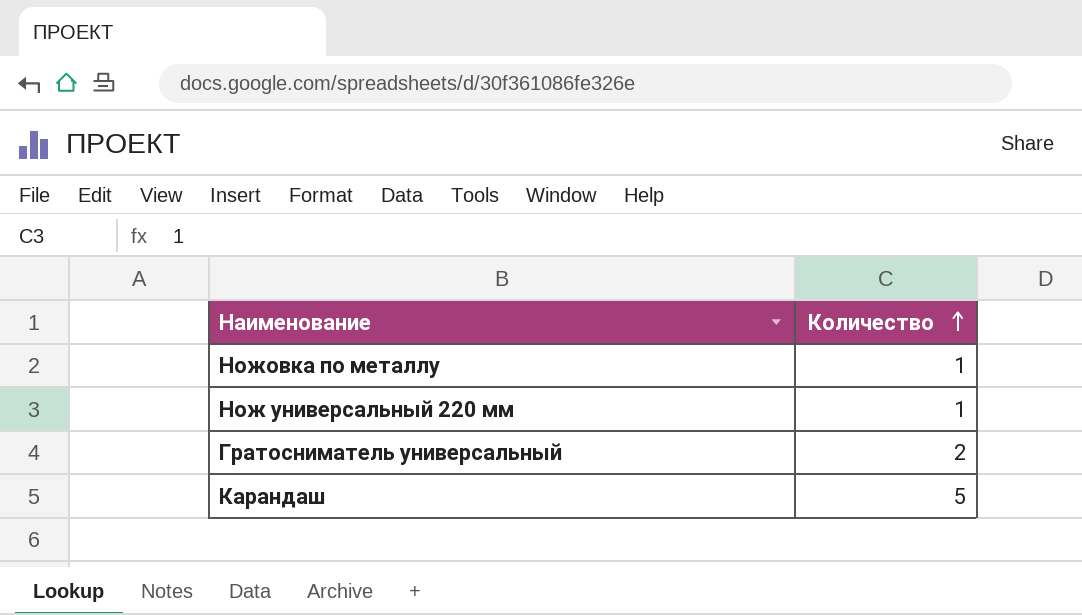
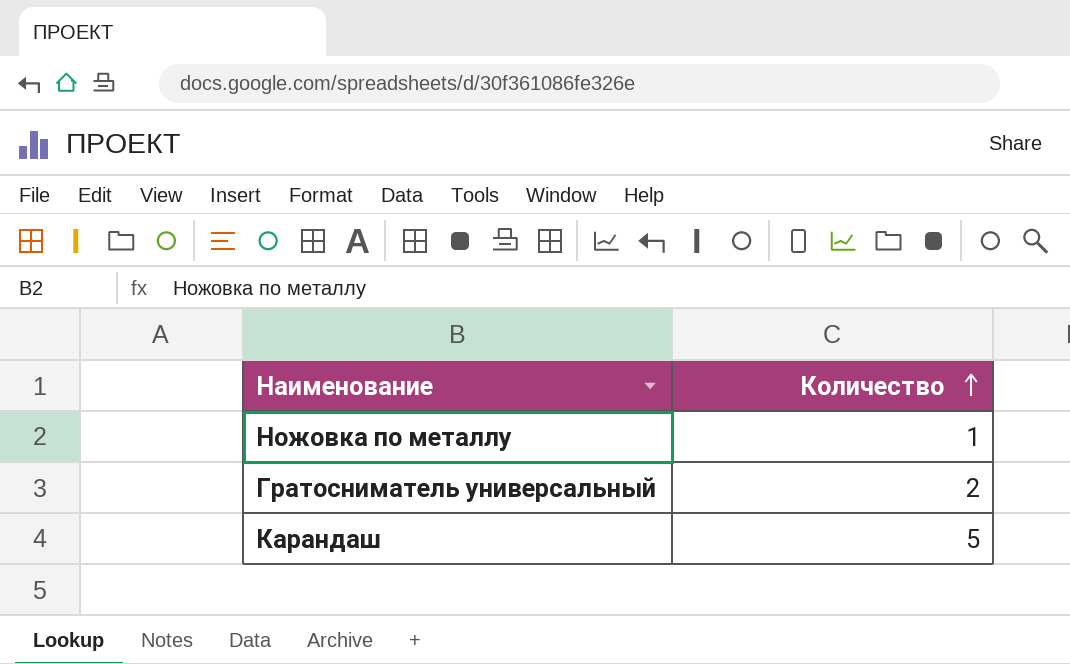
row Нож универсальный 220 мм: 1 -> none

